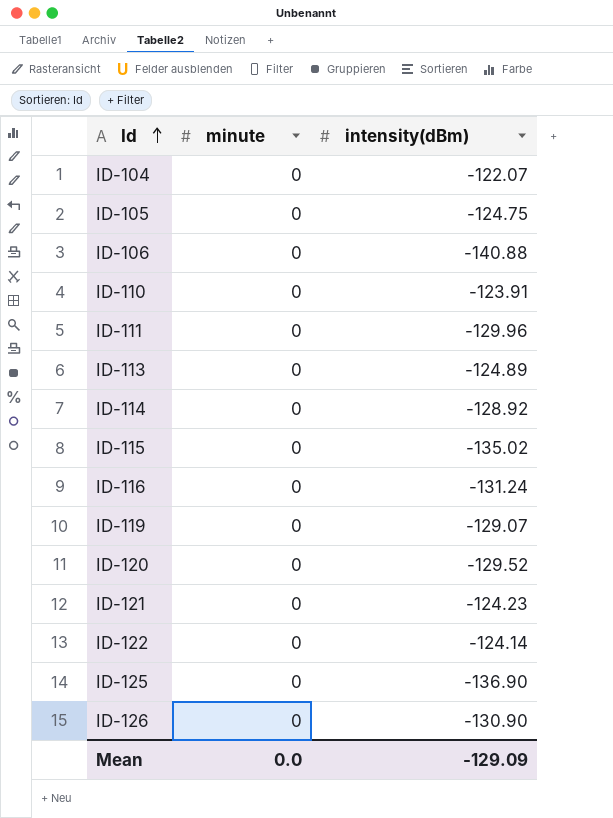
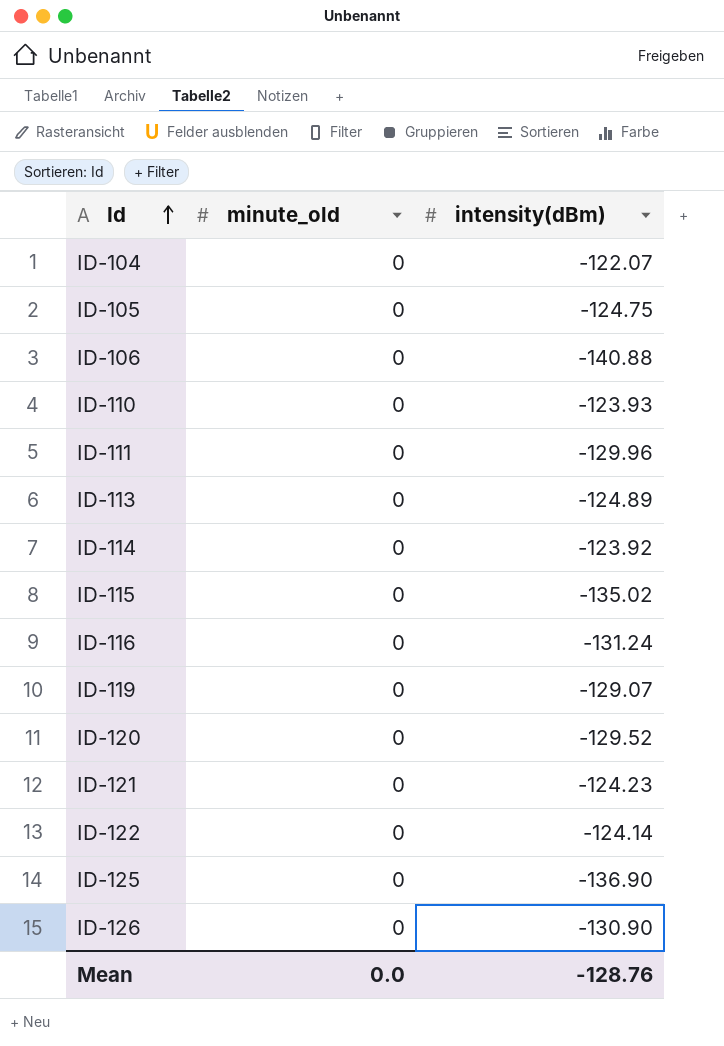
column name: minute -> minute_old
ID-110 | intensity(dBm): -123.91 -> -123.93
ID-114 | intensity(dBm): -128.92 -> -123.92
Mean | intensity(dBm): -129.09 -> -128.76

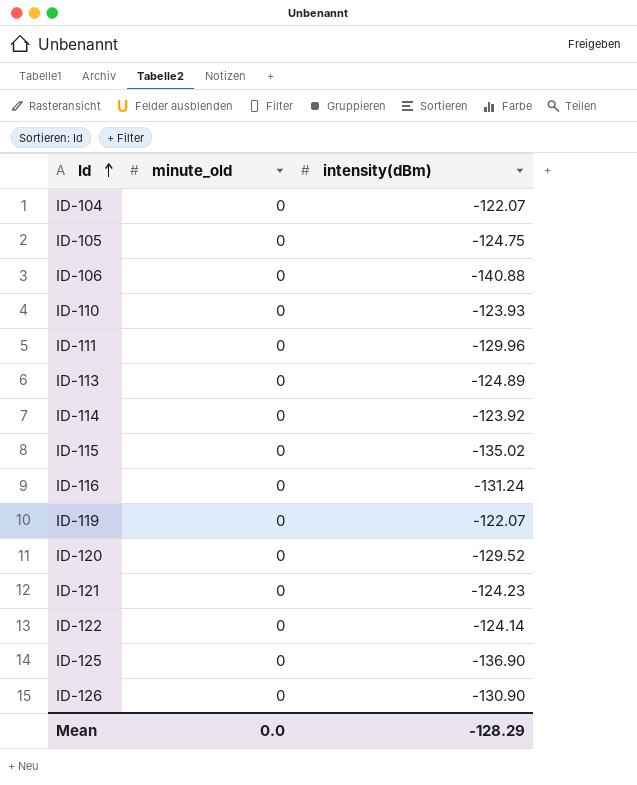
ID-119 | intensity(dBm): -129.07 -> -122.07
Mean | intensity(dBm): -128.76 -> -128.29

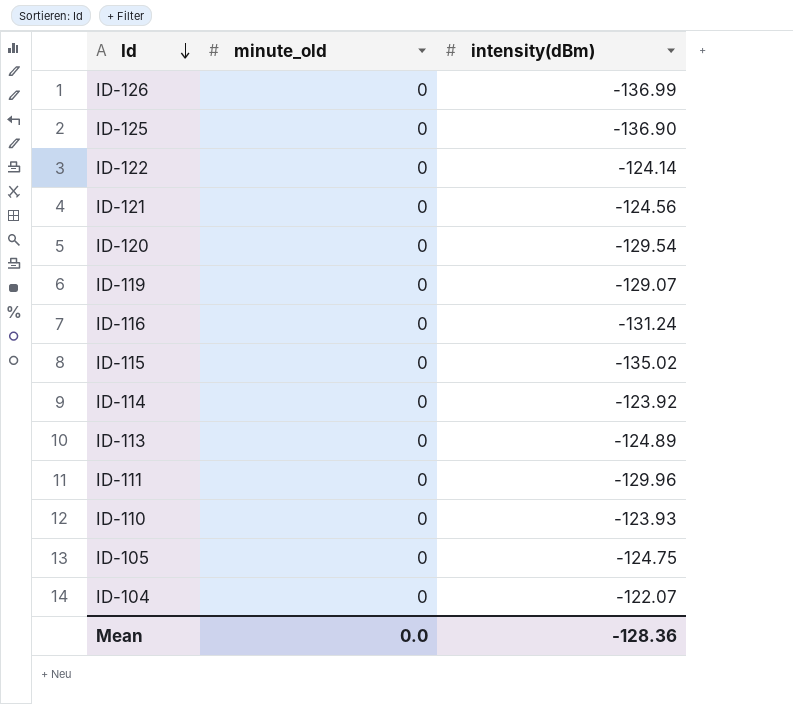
row order: Id ascending -> Id descending
row ID-106: 0 | -140.88 -> none
ID-126 | intensity(dBm): -130.90 -> -136.99
ID-121 | intensity(dBm): -124.23 -> -124.56
ID-120 | intensity(dBm): -129.52 -> -129.54
ID-119 | intensity(dBm): -122.07 -> -129.07
Mean | intensity(dBm): -128.29 -> -128.36

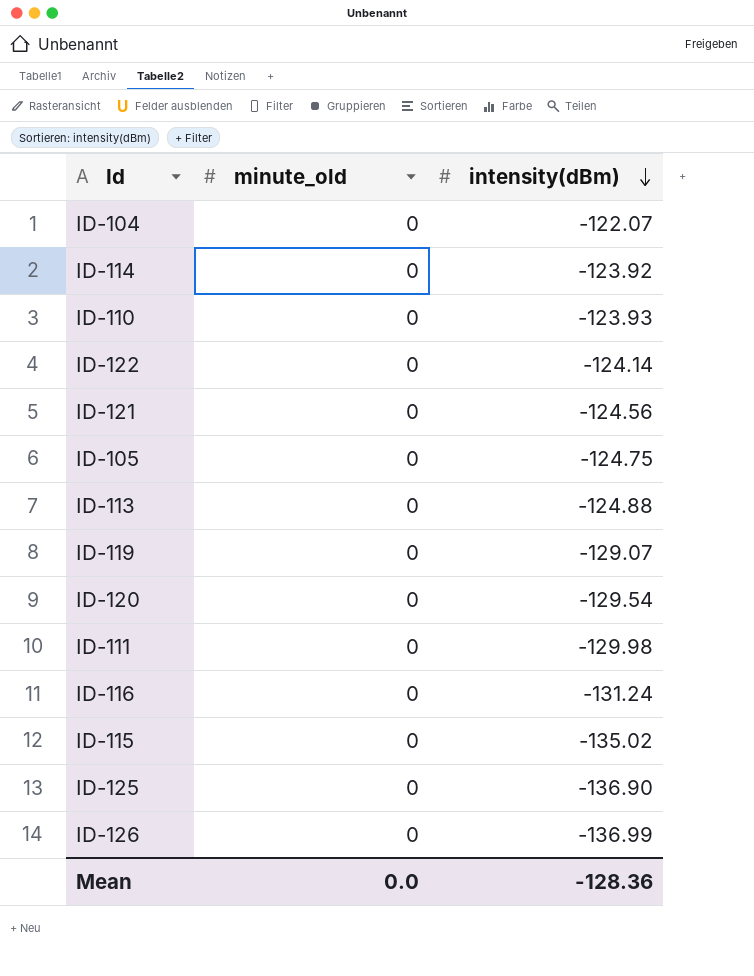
row order: Id descending -> intensity(dBm) descending
ID-113 | intensity(dBm): -124.89 -> -124.88
ID-111 | intensity(dBm): -129.96 -> -129.98

